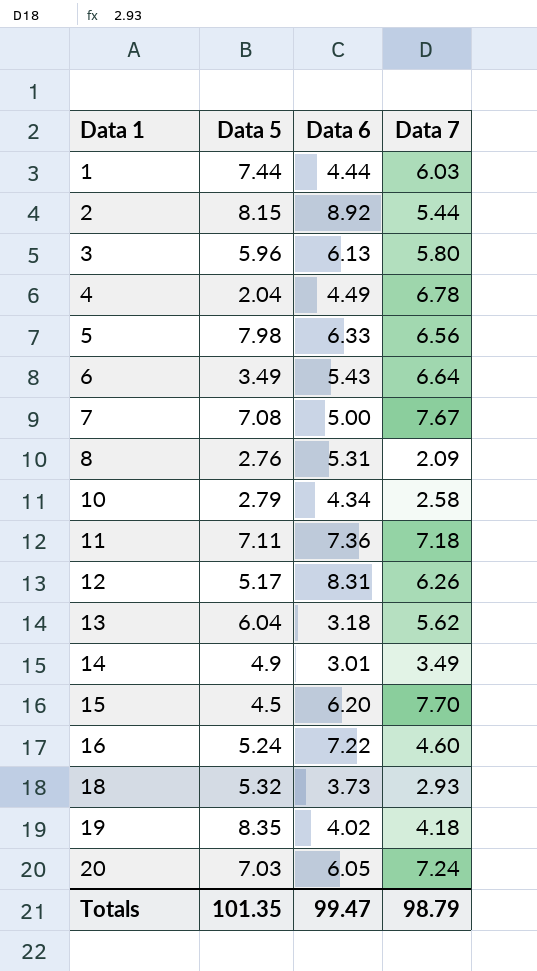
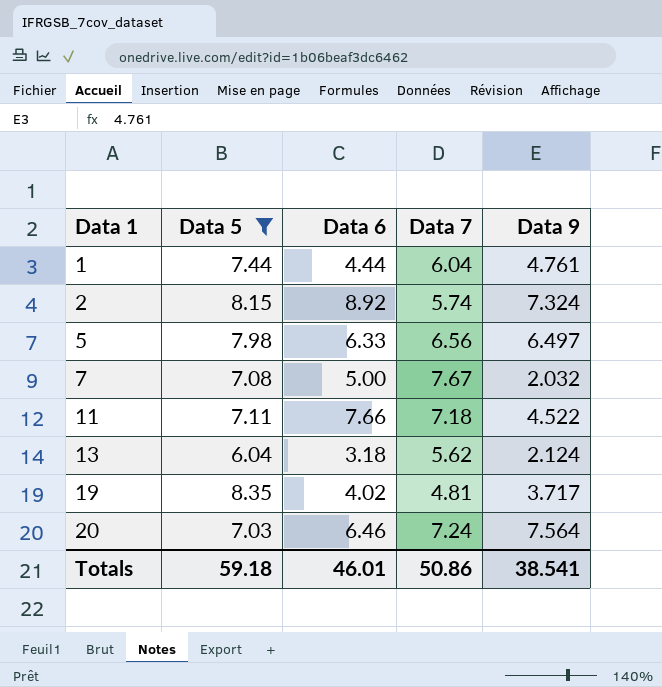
filter: none -> Data 5 >= 6.04
column Data 9 | position: none -> 5
1 | Data 7: 6.03 -> 6.04
2 | Data 7: 5.44 -> 5.74
11 | Data 6: 7.36 -> 7.66
19 | Data 7: 4.18 -> 4.81
20 | Data 6: 6.05 -> 6.46
Totals | Data 5: 101.35 -> 59.18
Totals | Data 6: 99.47 -> 46.01
Totals | Data 7: 98.79 -> 50.86

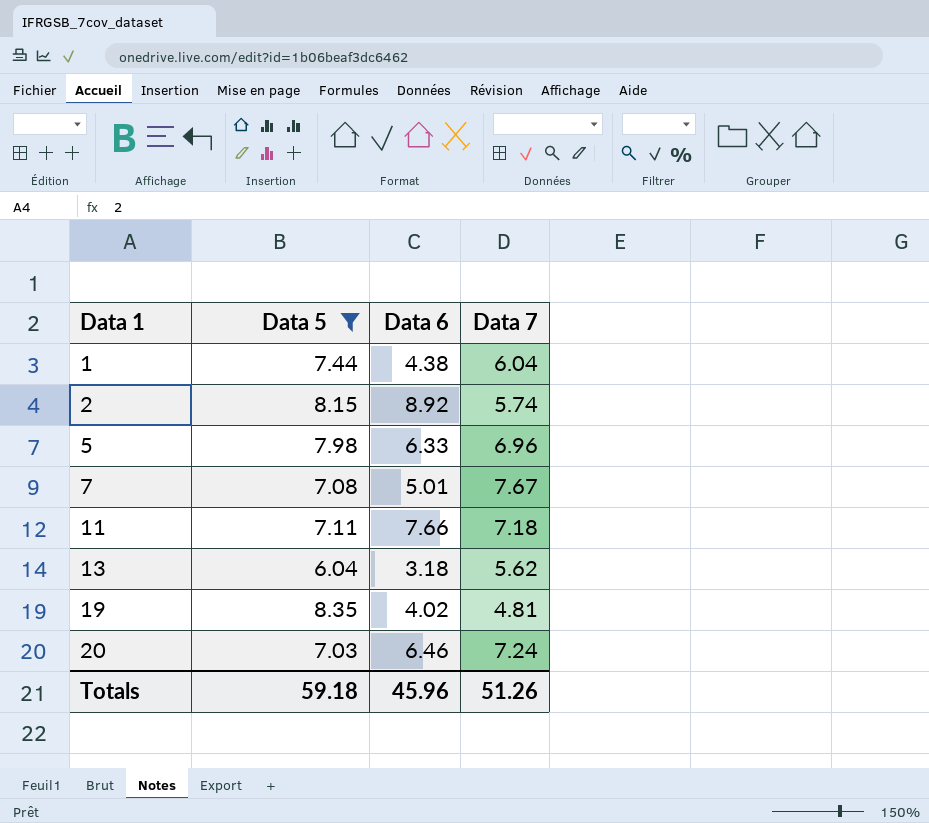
column Data 9 | position: 5 -> none
1 | Data 6: 4.44 -> 4.38
5 | Data 7: 6.56 -> 6.96
7 | Data 6: 5.00 -> 5.01
Totals | Data 6: 46.01 -> 45.96
Totals | Data 7: 50.86 -> 51.26

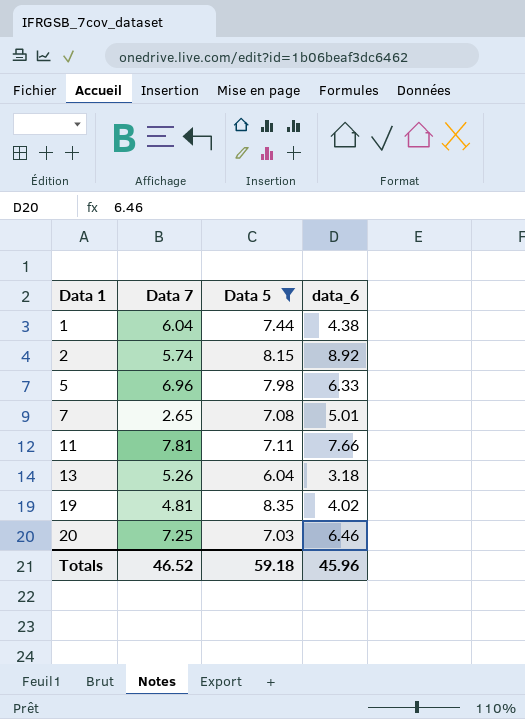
column Data 7 | position: 4 -> 2
column name: Data 6 -> data_6
7 | Data 7: 7.67 -> 2.65
11 | Data 7: 7.18 -> 7.81
13 | Data 7: 5.62 -> 5.26
20 | Data 7: 7.24 -> 7.25
Totals | Data 7: 51.26 -> 46.52

